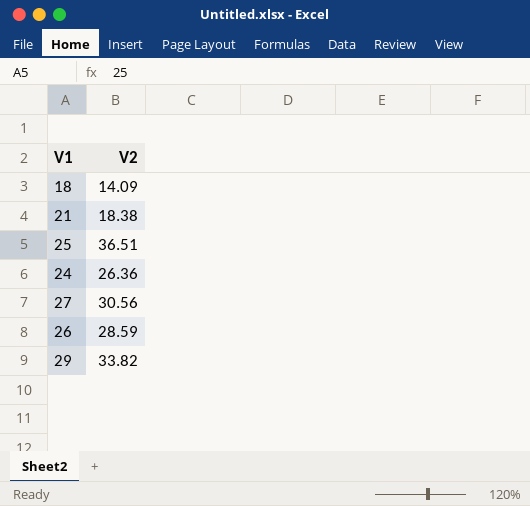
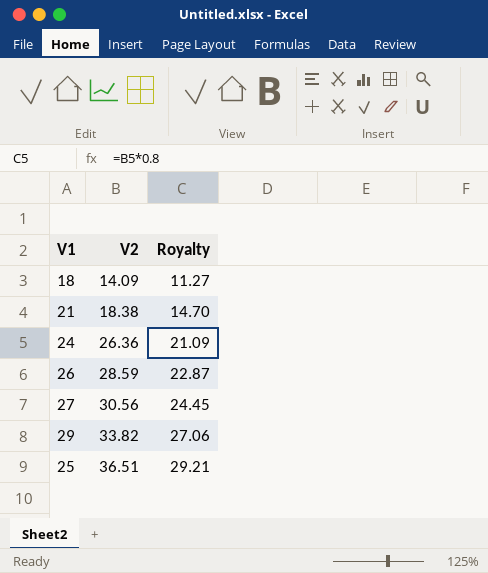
row order: none -> V2 ascending
column Royalty | formula: none -> [V2] * 0.8

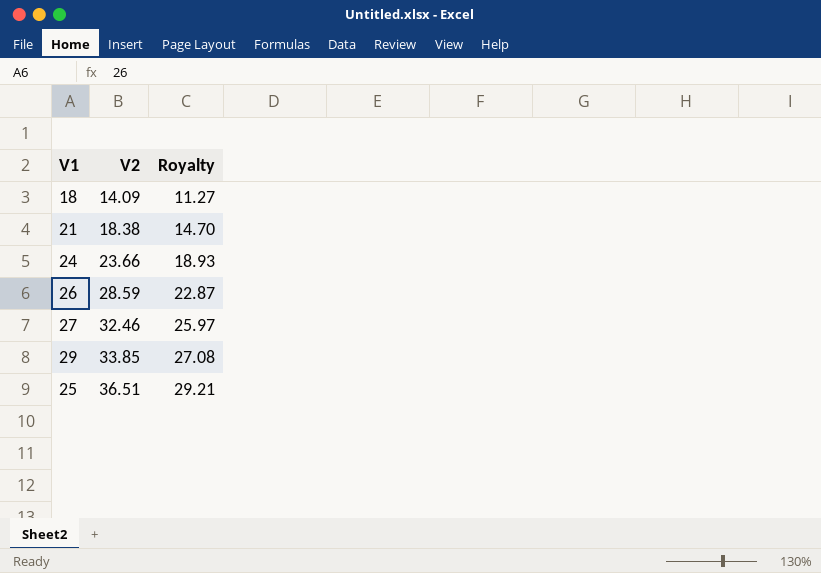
24 | V2: 26.36 -> 23.66
24 | Royalty: 21.09 -> 18.93
27 | V2: 30.56 -> 32.46
27 | Royalty: 24.45 -> 25.97
29 | V2: 33.82 -> 33.85
29 | Royalty: 27.06 -> 27.08

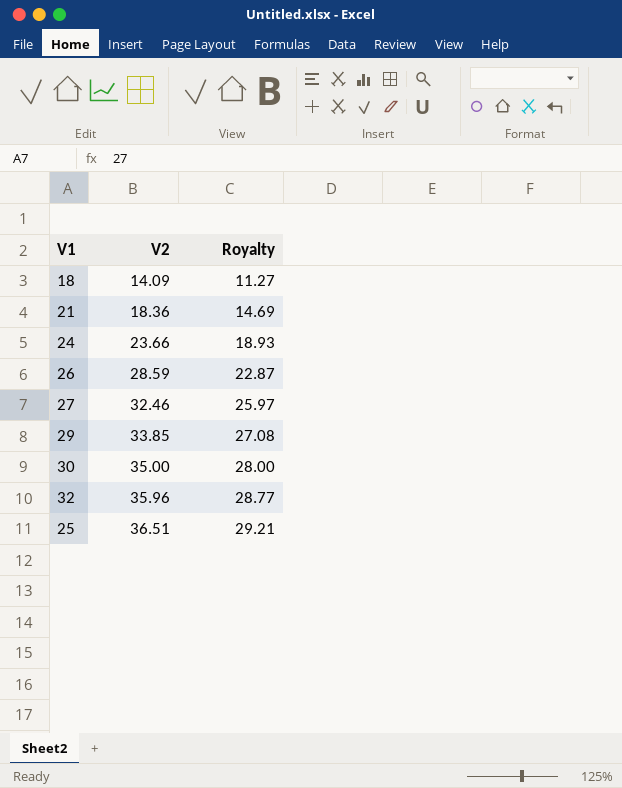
21 | V2: 18.38 -> 18.36
21 | Royalty: 14.70 -> 14.69
row 30: none -> 35.00 | 28.00
row 32: none -> 35.96 | 28.77

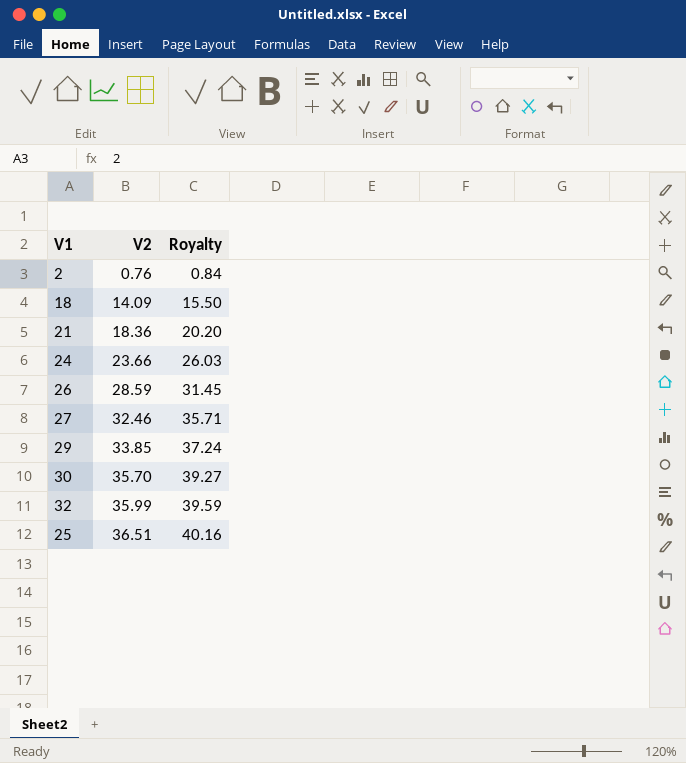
column Royalty | formula: [V2] * 0.8 -> [V2] * 1.1
row 2: none -> 0.76 | 0.84
30 | V2: 35.00 -> 35.70
32 | V2: 35.96 -> 35.99

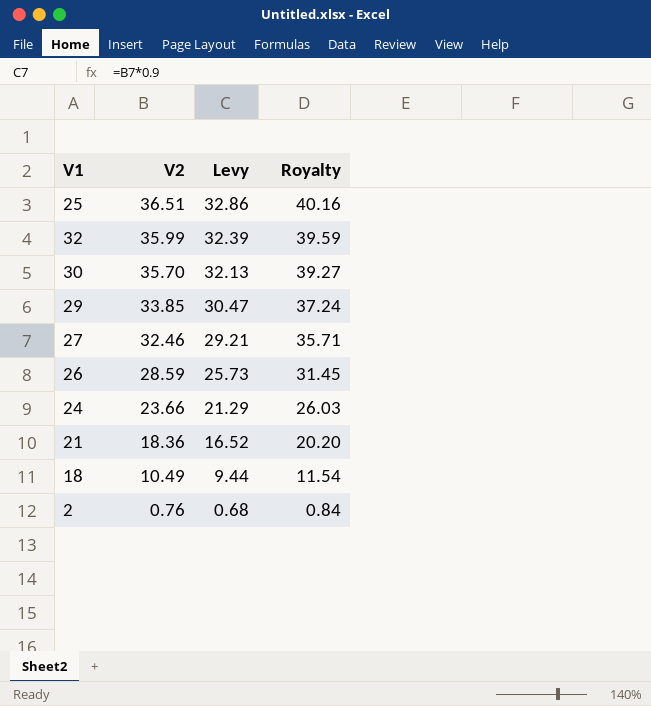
row order: V2 ascending -> V2 descending
column Levy | formula: none -> [V2] * 0.9
18 | V2: 14.09 -> 10.49
18 | Royalty: 15.50 -> 11.54

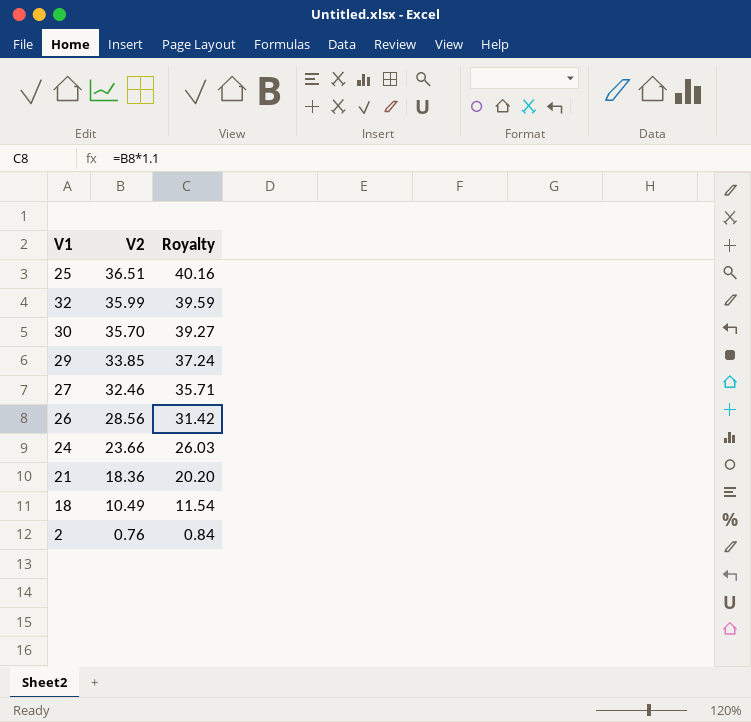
column Levy | formula: [V2] * 0.9 -> none
26 | V2: 28.59 -> 28.56
26 | Royalty: 31.45 -> 31.42

